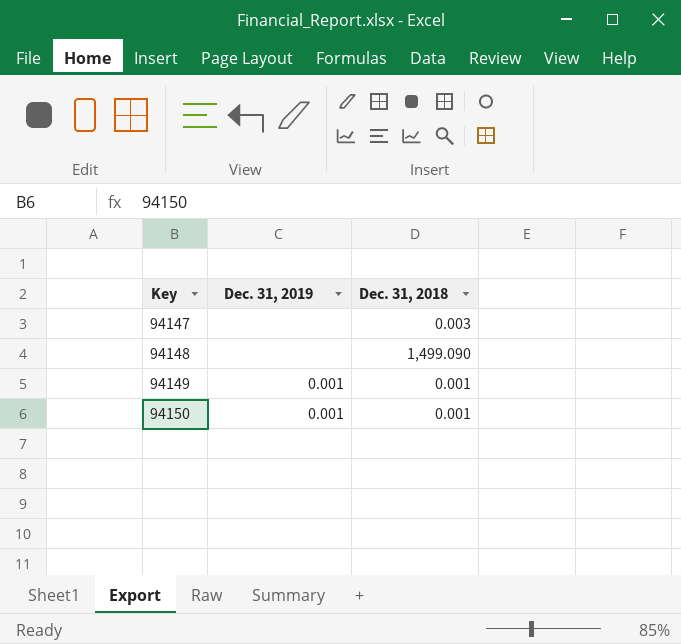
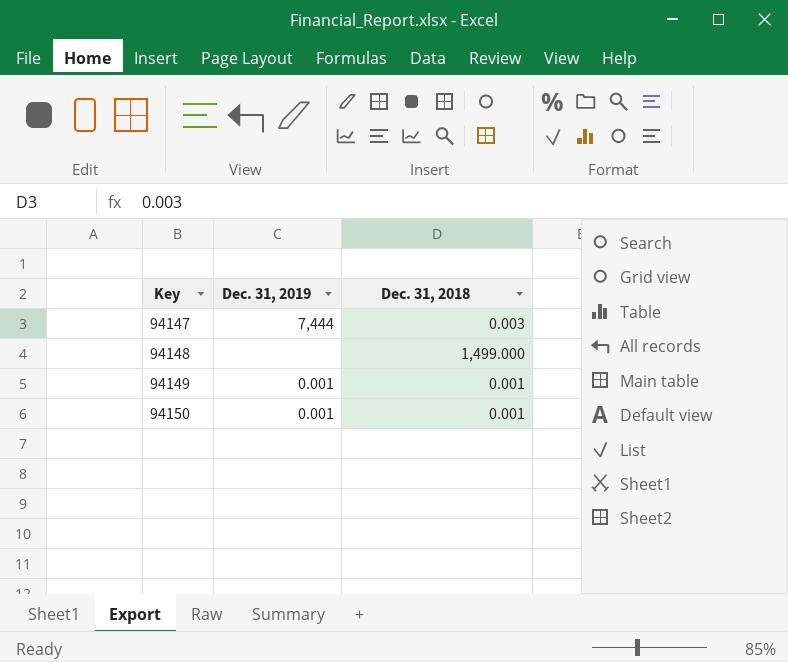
94147 | Dec. 31, 2019: none -> 7,444
94148 | Dec. 31, 2018: 1,499.090 -> 1,499.000

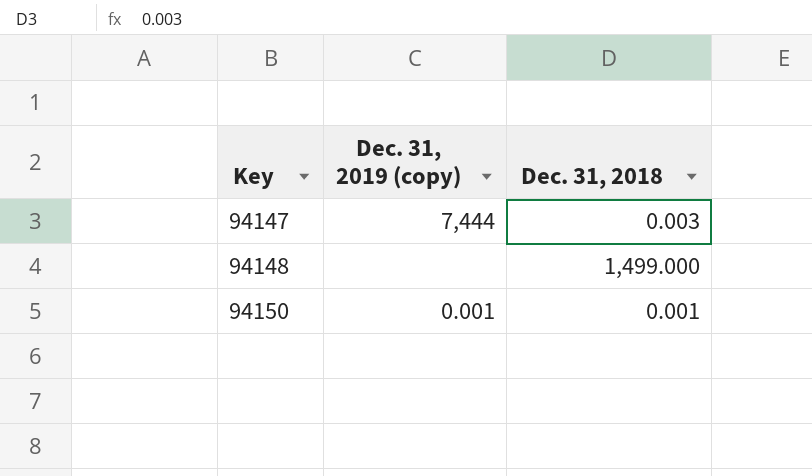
column name: Dec. 31, 2019 -> Dec. 31, 2019 (copy)
row 94149: 0.001 | 0.001 -> none

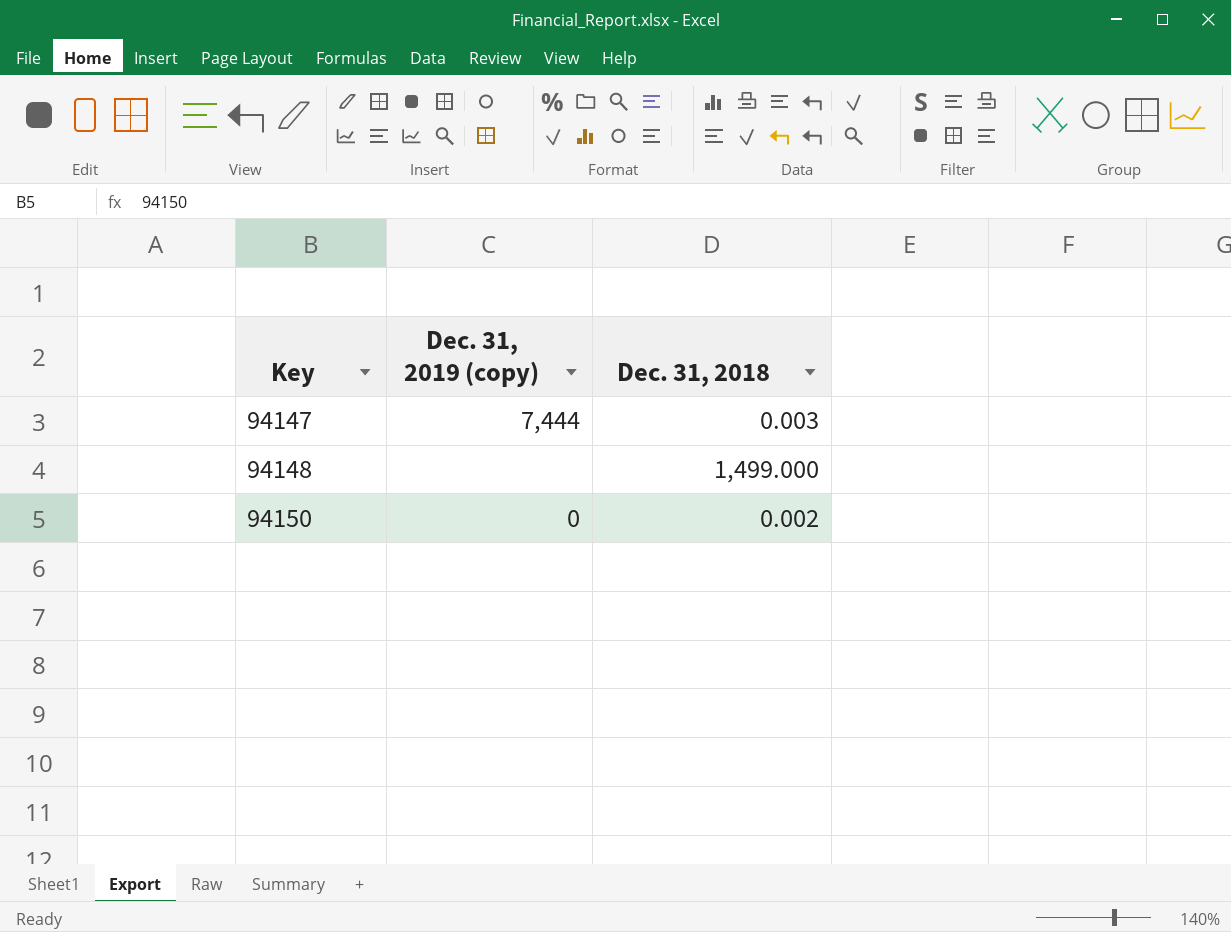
94150 | Dec. 31, 2019 (copy): 0.001 -> 0
94150 | Dec. 31, 2018: 0.001 -> 0.002

